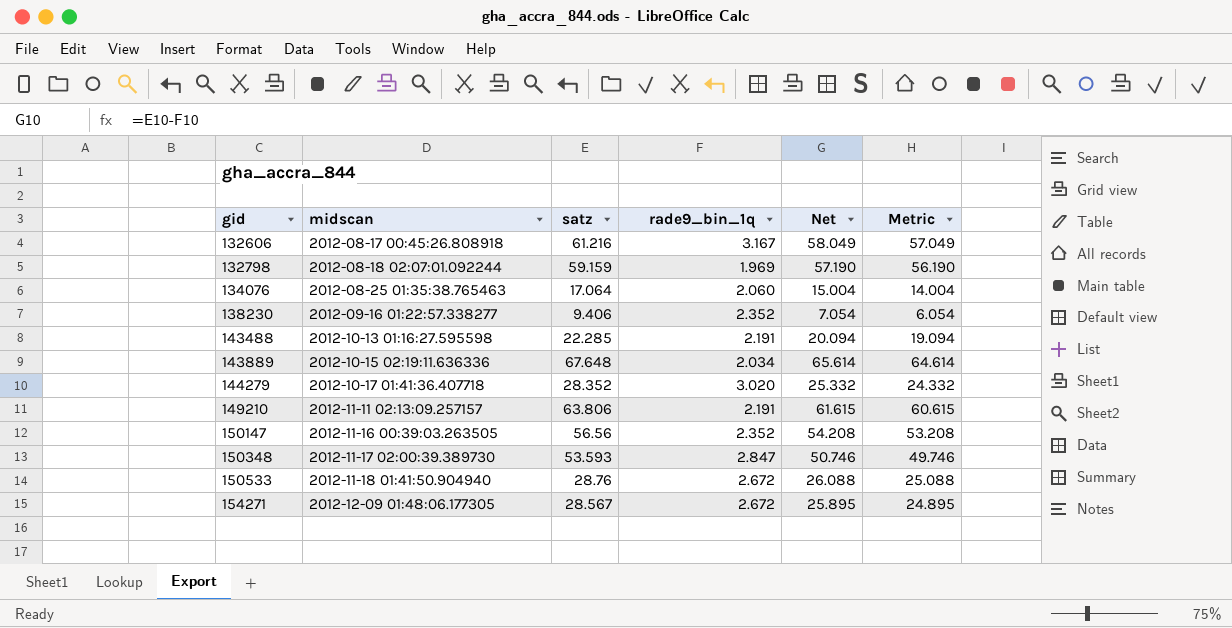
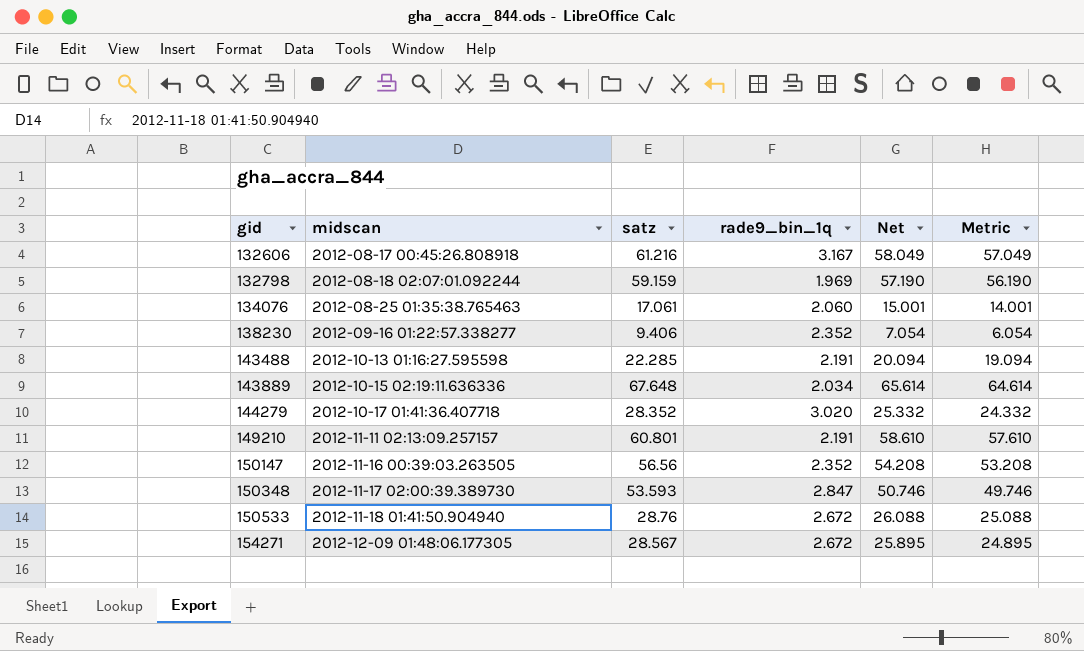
134076 | satz: 17.064 -> 17.061
134076 | Net: 15.004 -> 15.001
134076 | Metric: 14.004 -> 14.001
149210 | satz: 63.806 -> 60.801
149210 | Net: 61.615 -> 58.610
149210 | Metric: 60.615 -> 57.610

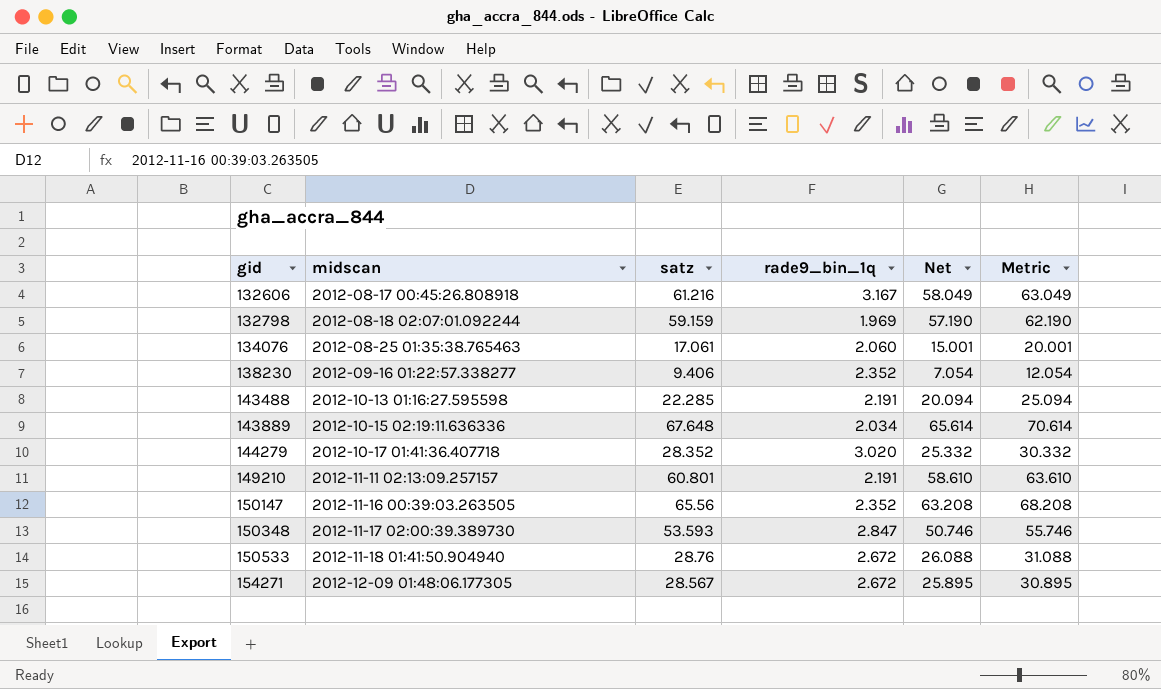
column Metric | formula: [Net] - 1 -> [Net] + 5
150147 | satz: 56.56 -> 65.56
150147 | Net: 54.208 -> 63.208

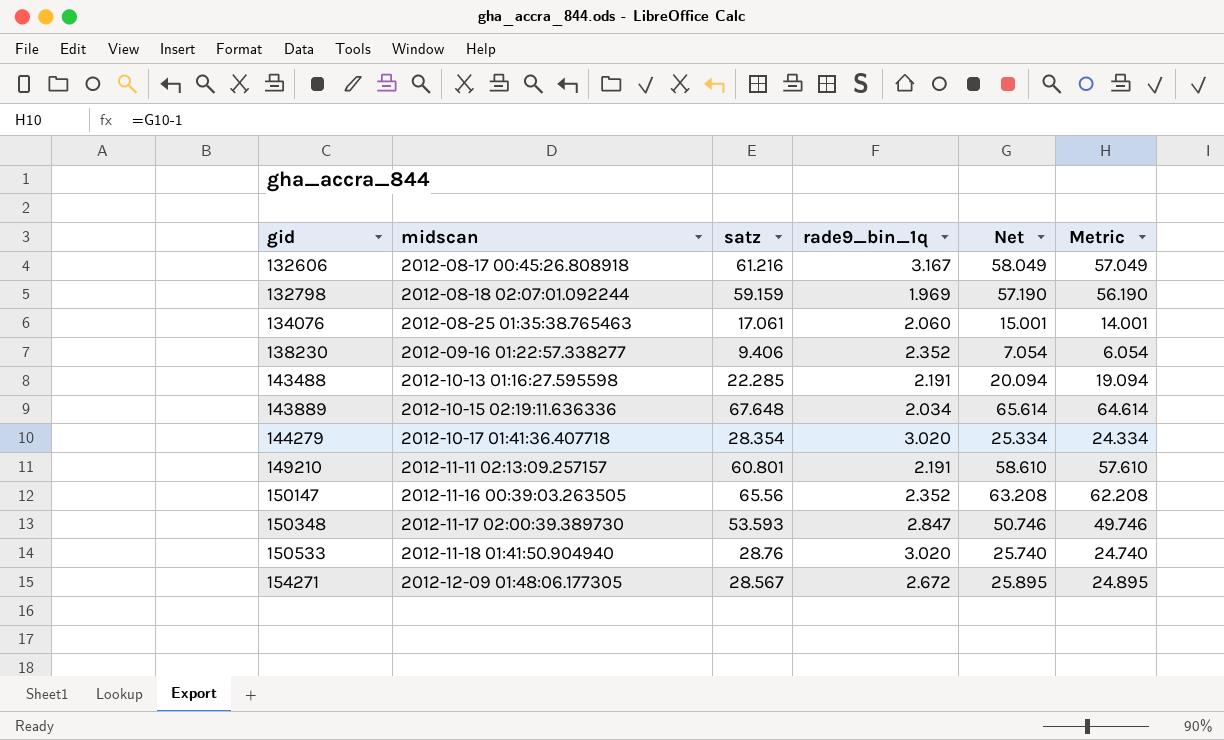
column Metric | formula: [Net] + 5 -> [Net] - 1
144279 | satz: 28.352 -> 28.354
144279 | Net: 25.332 -> 25.334
150533 | rade9_bin_1q: 2.672 -> 3.020
150533 | Net: 26.088 -> 25.740

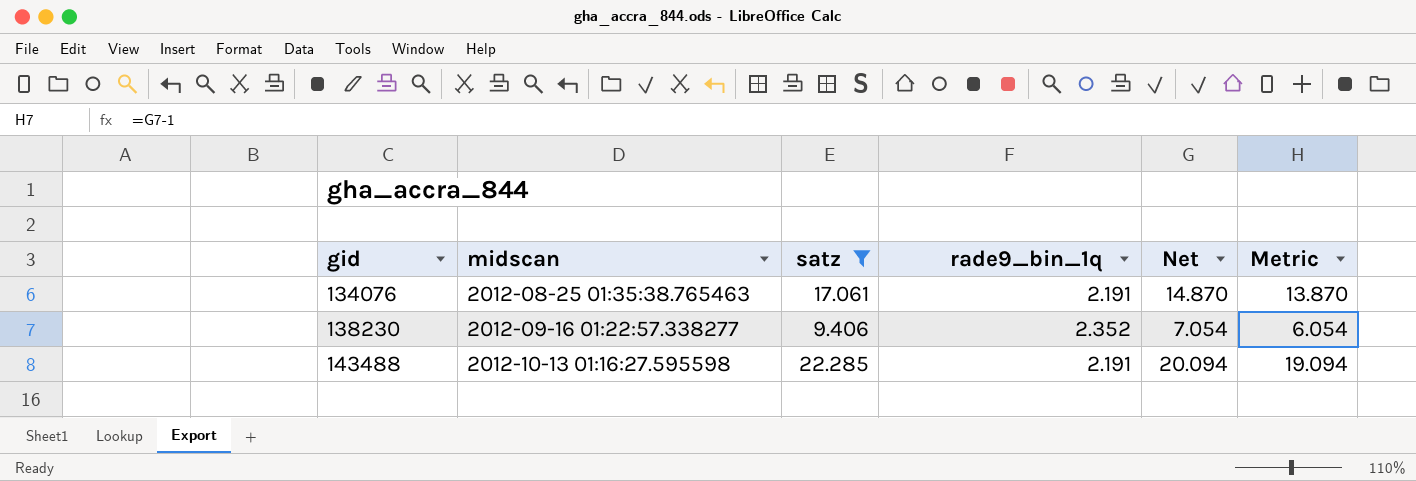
filter: none -> satz <= 22.285
134076 | rade9_bin_1q: 2.060 -> 2.191
134076 | Net: 15.001 -> 14.870
134076 | Metric: 14.001 -> 13.870

